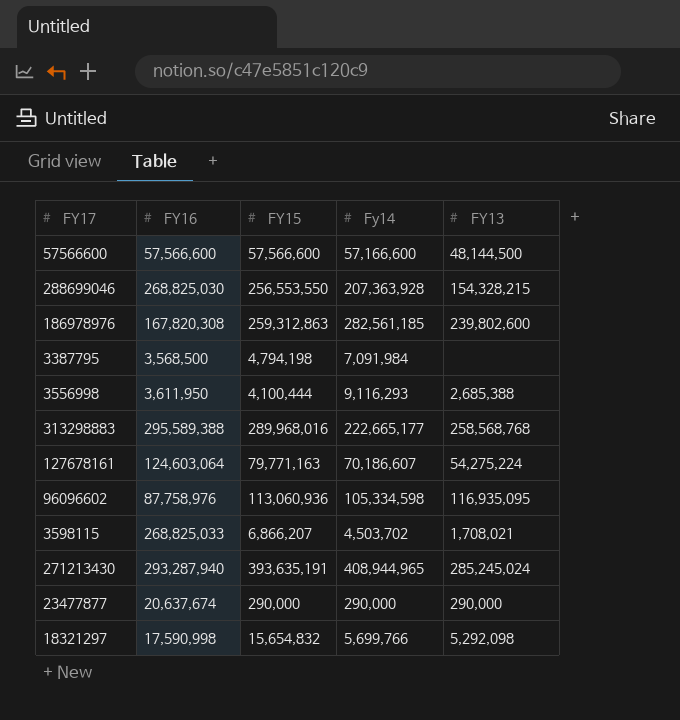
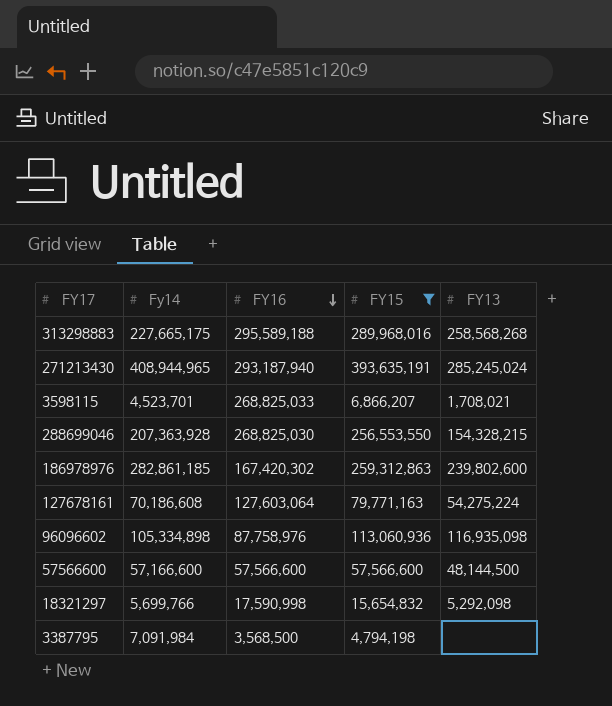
filter: none -> FY15 >= 4,794,198
row order: none -> FY16 descending
column Fy14 | position: 4 -> 2
313298883 | Fy14: 222,665,177 -> 227,665,175
313298883 | FY16: 295,589,388 -> 295,589,188
313298883 | FY13: 258,568,768 -> 258,568,268
271213430 | FY16: 293,287,940 -> 293,187,940
3598115 | Fy14: 4,503,702 -> 4,523,701
186978976 | Fy14: 282,561,185 -> 282,861,185
186978976 | FY16: 167,820,308 -> 167,420,302
127678161 | Fy14: 70,186,607 -> 70,186,608
127678161 | FY16: 124,603,064 -> 127,603,064
96096602 | Fy14: 105,334,598 -> 105,334,898
96096602 | FY13: 116,935,095 -> 116,935,098

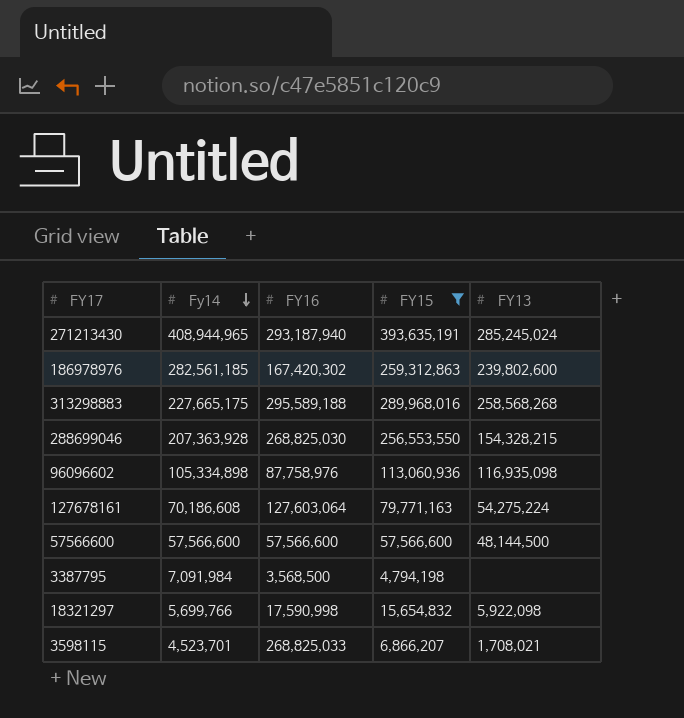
row order: FY16 descending -> Fy14 descending
186978976 | Fy14: 282,861,185 -> 282,561,185
57566600 | Fy14: 57,166,600 -> 57,566,600
18321297 | FY13: 5,292,098 -> 5,922,098

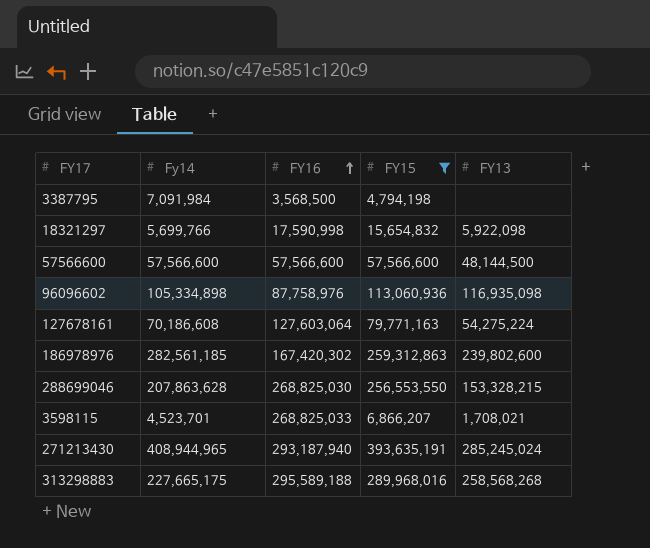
row order: Fy14 descending -> FY16 ascending
288699046 | Fy14: 207,363,928 -> 207,863,628
288699046 | FY13: 154,328,215 -> 153,328,215

